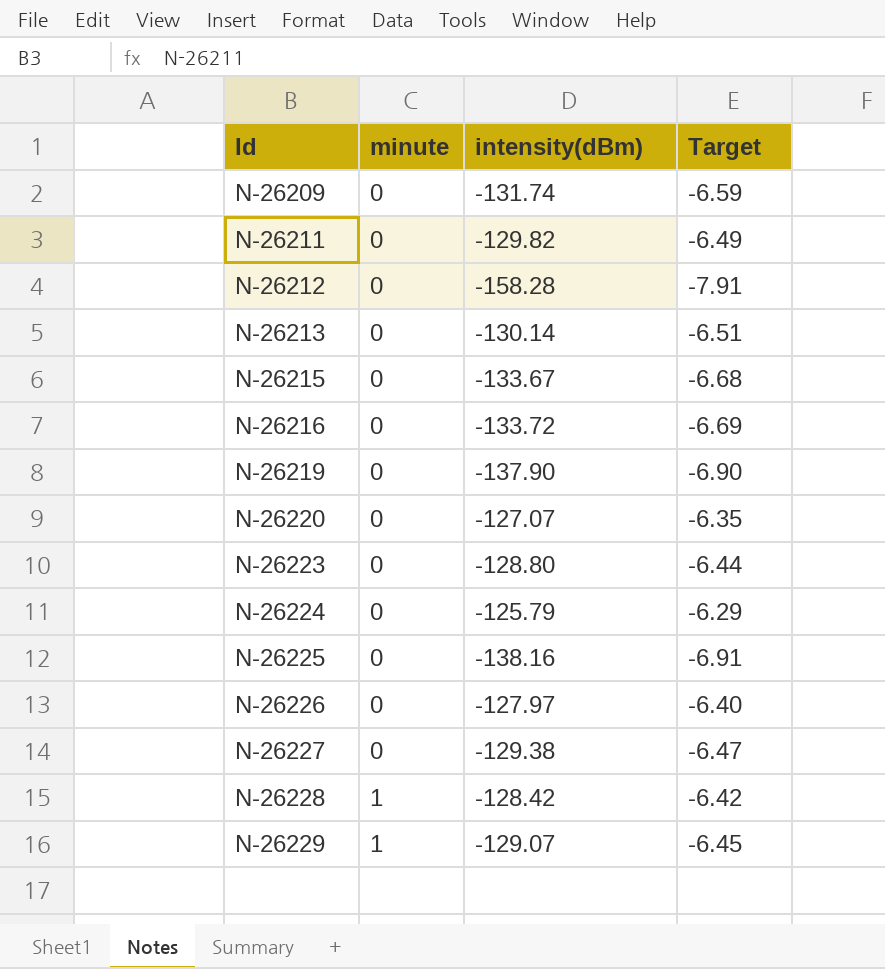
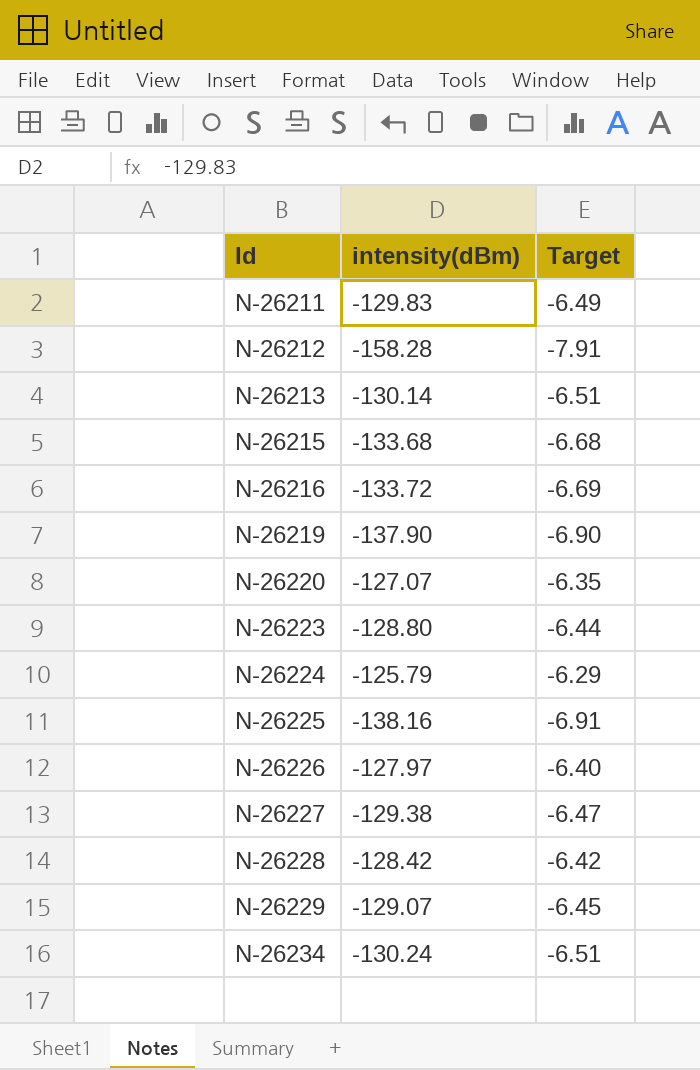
column minute | position: 2 -> none
row N-26209: 0 | -131.74 | -6.59 -> none
N-26211 | intensity(dBm): -129.82 -> -129.83
N-26215 | intensity(dBm): -133.67 -> -133.68
row N-26234: none -> -130.24 | -6.51

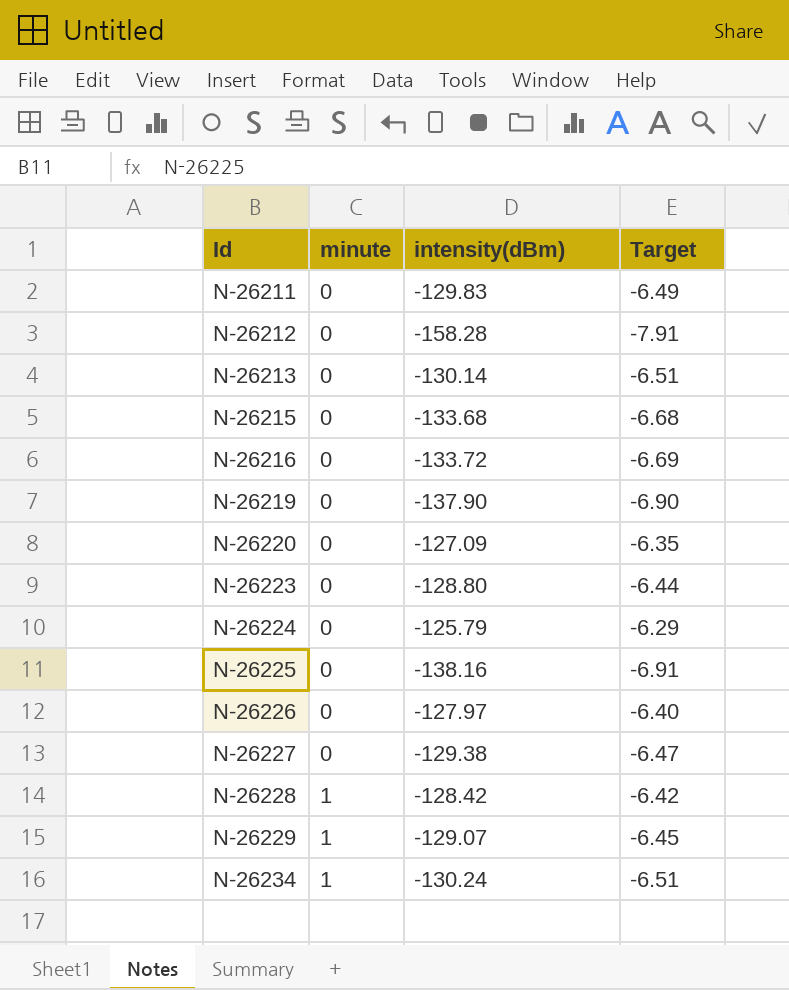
column minute | position: none -> 2
N-26220 | intensity(dBm): -127.07 -> -127.09

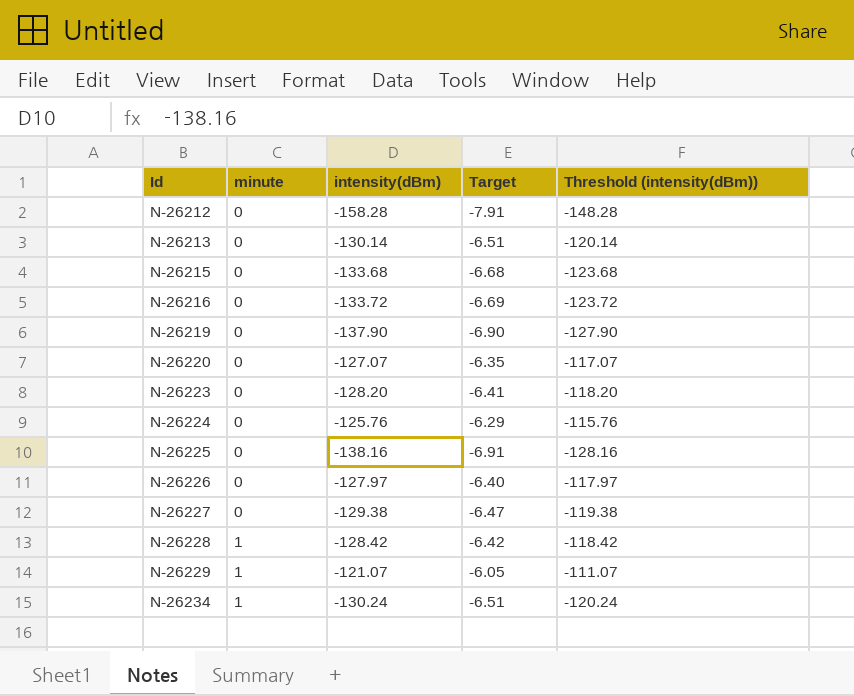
column Threshold (intensity(dBm)) | formula: none -> [intensity(dBm)] + 10
row N-26211: 0 | -129.83 | -6.49 -> none
N-26220 | intensity(dBm): -127.09 -> -127.07
N-26223 | intensity(dBm): -128.80 -> -128.20
N-26223 | Target: -6.44 -> -6.41
N-26224 | intensity(dBm): -125.79 -> -125.76
N-26229 | intensity(dBm): -129.07 -> -121.07
N-26229 | Target: -6.45 -> -6.05

